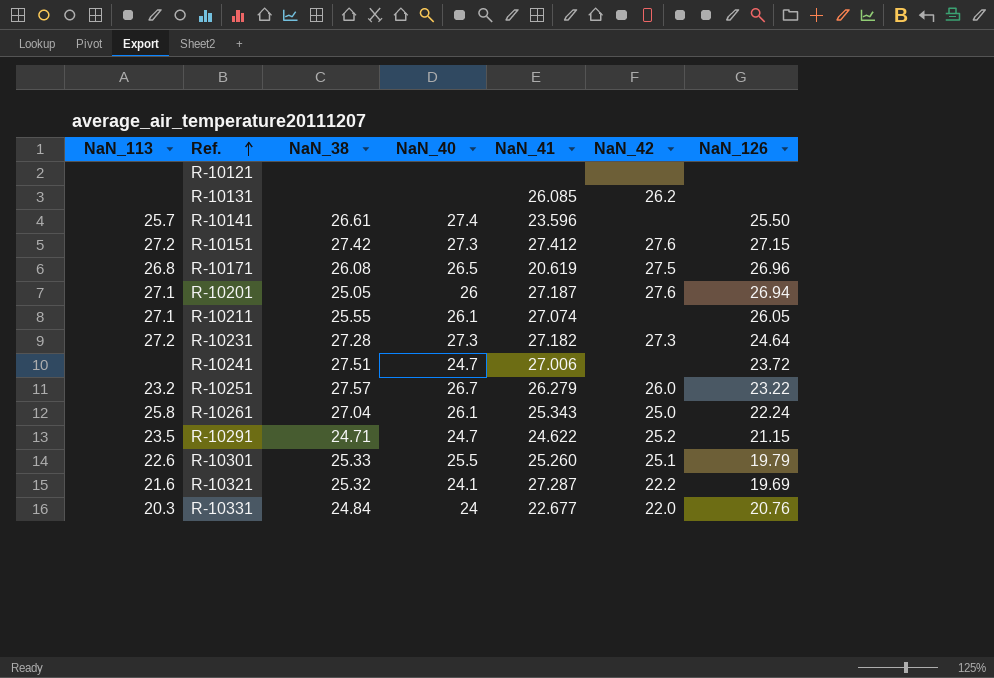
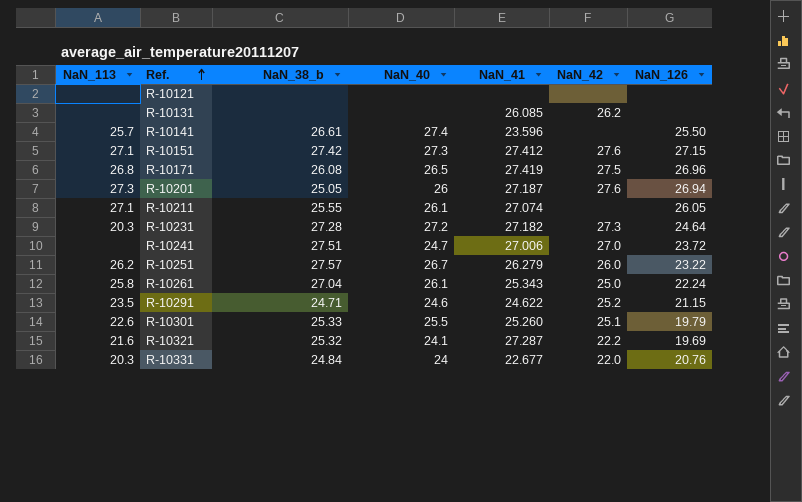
column name: NaN_38 -> NaN_38_b
R-10151 | NaN_113: 27.2 -> 27.1
R-10171 | NaN_41: 20.619 -> 27.419
R-10201 | NaN_113: 27.1 -> 27.3
R-10231 | NaN_113: 27.2 -> 20.3
R-10231 | NaN_40: 27.3 -> 27.2
R-10241 | NaN_42: none -> 27.0
R-10251 | NaN_113: 23.2 -> 26.2
R-10291 | NaN_40: 24.7 -> 24.6

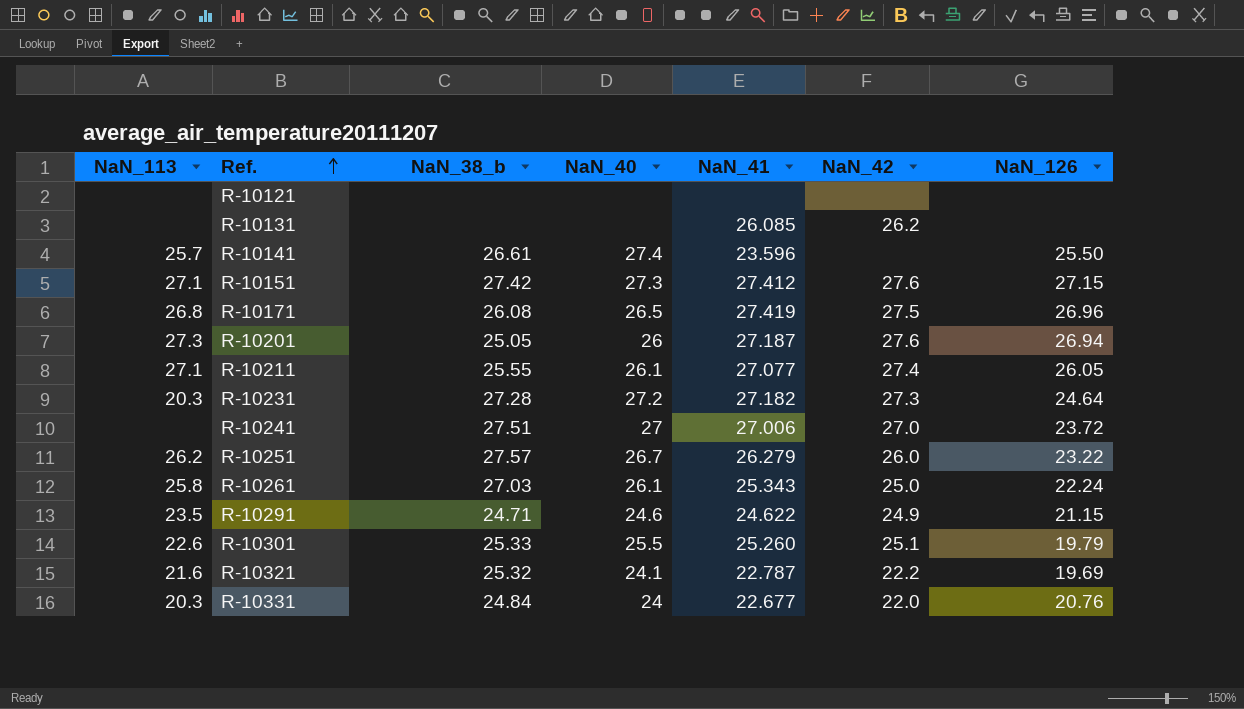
R-10211 | NaN_41: 27.074 -> 27.077
R-10211 | NaN_42: none -> 27.4
R-10241 | NaN_40: 24.7 -> 27
R-10261 | NaN_38_b: 27.04 -> 27.03
R-10291 | NaN_42: 25.2 -> 24.9
R-10321 | NaN_41: 27.287 -> 22.787

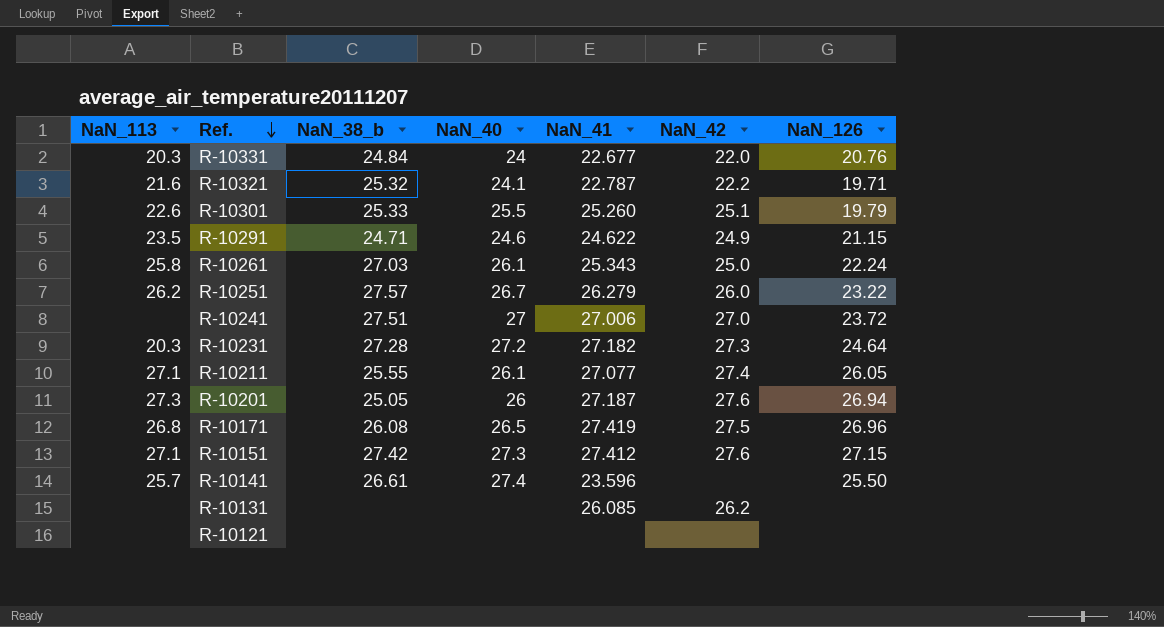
row order: Ref. ascending -> Ref. descending
R-10321 | NaN_126: 19.69 -> 19.71

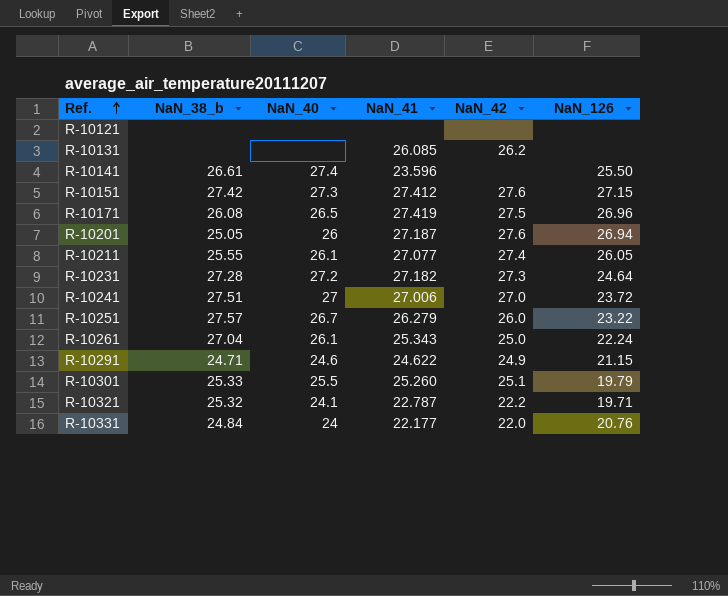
row order: Ref. descending -> Ref. ascending
column NaN_113 | position: 1 -> none
R-10261 | NaN_38_b: 27.03 -> 27.04
R-10331 | NaN_41: 22.677 -> 22.177

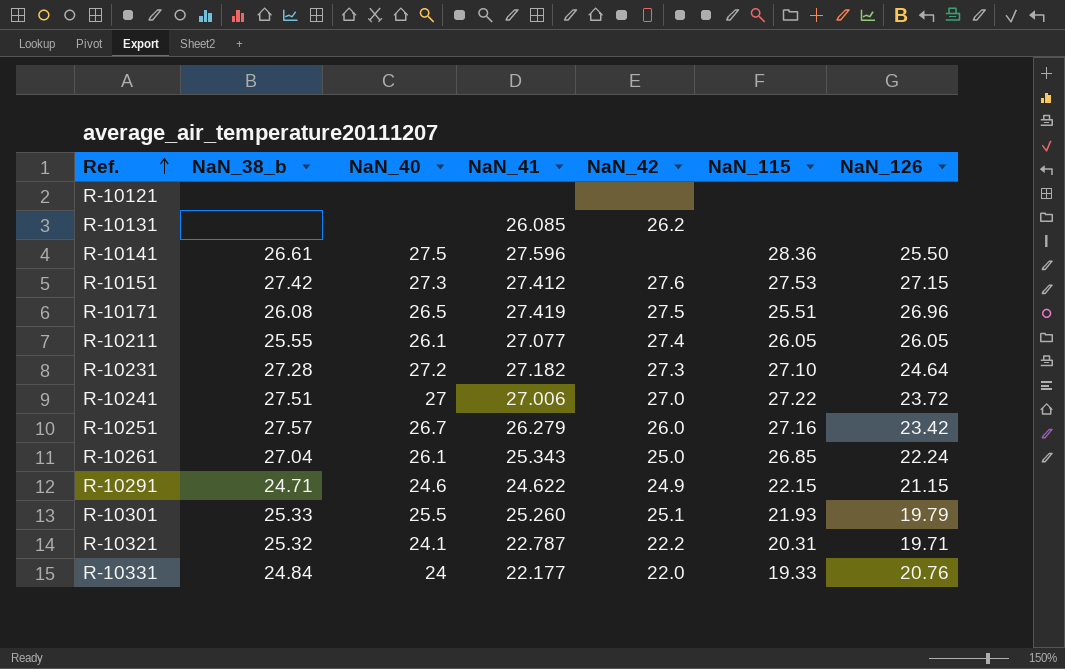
column NaN_115 | position: none -> 6
row R-10201: 25.05 | 26 | 27.187 | 27.6 | 26.94 -> none
R-10141 | NaN_40: 27.4 -> 27.5
R-10141 | NaN_41: 23.596 -> 27.596
R-10251 | NaN_126: 23.22 -> 23.42

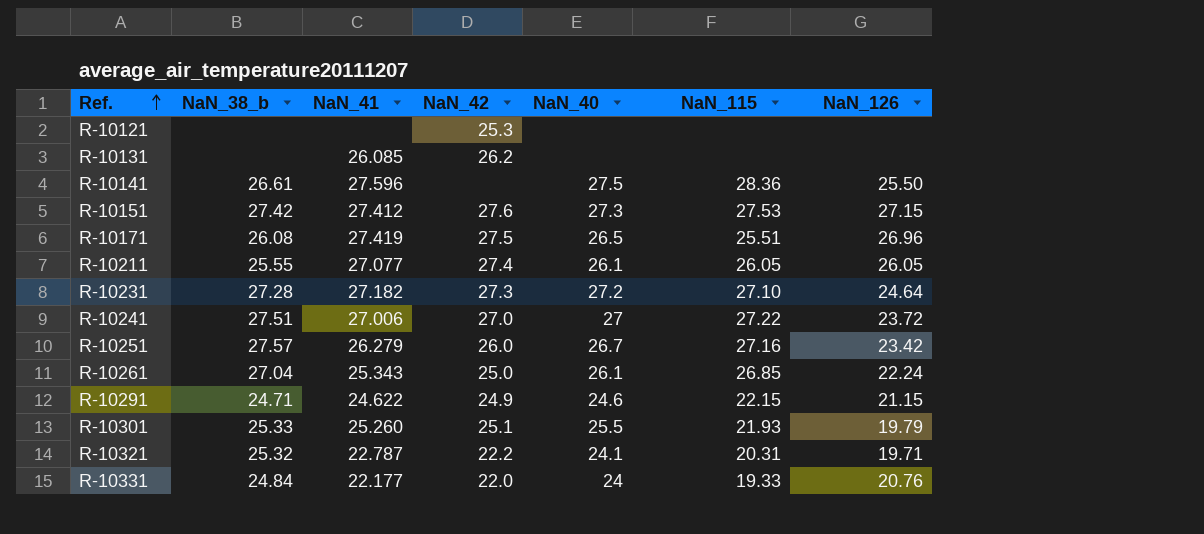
column NaN_40 | position: 3 -> 5
R-10121 | NaN_42: none -> 25.3

